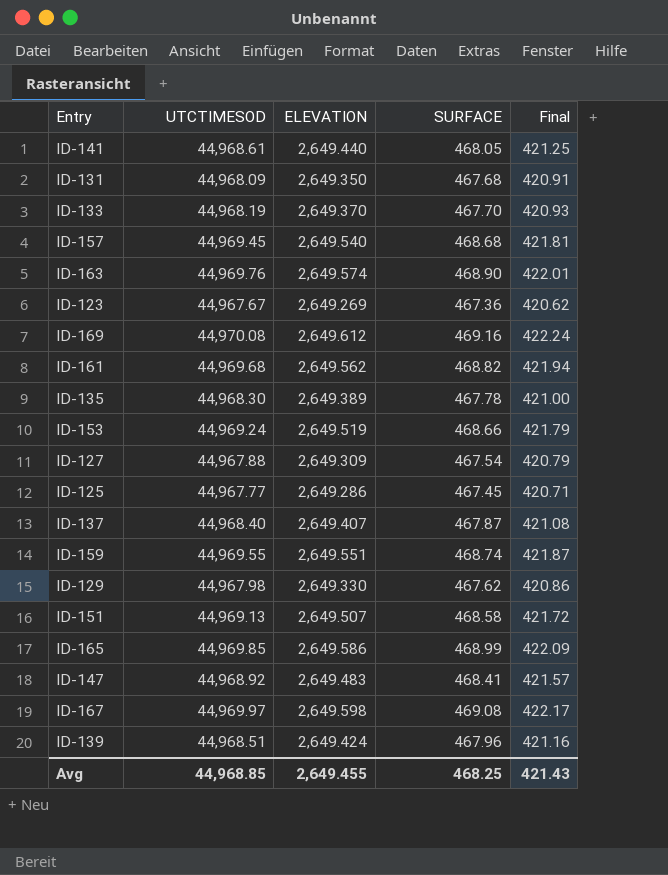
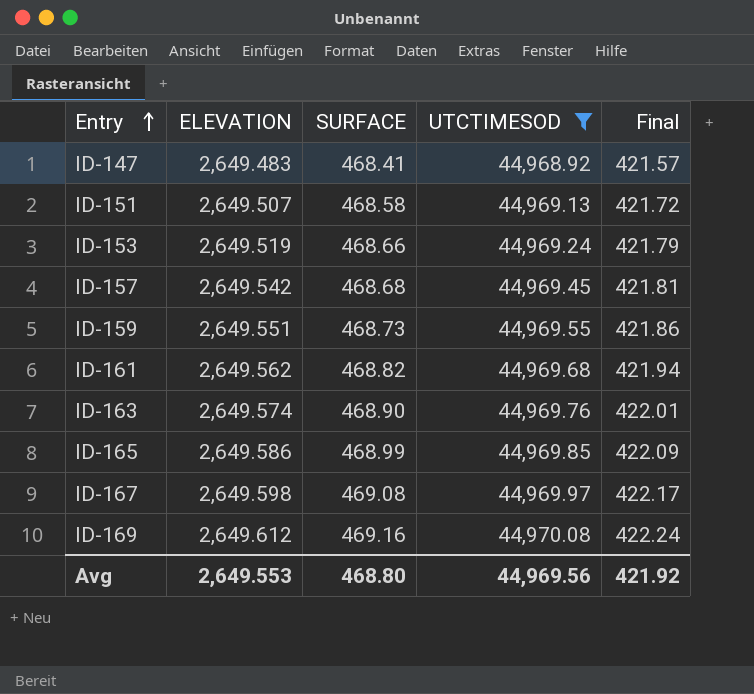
filter: none -> UTCTIMESOD >= 44,968.92
row order: none -> Entry ascending
column UTCTIMESOD | position: 2 -> 4
ID-157 | ELEVATION: 2,649.540 -> 2,649.542
ID-159 | SURFACE: 468.74 -> 468.73
ID-159 | Final: 421.87 -> 421.86
Avg | ELEVATION: 2,649.455 -> 2,649.553
Avg | SURFACE: 468.25 -> 468.80
Avg | UTCTIMESOD: 44,968.85 -> 44,969.56
Avg | Final: 421.43 -> 421.92

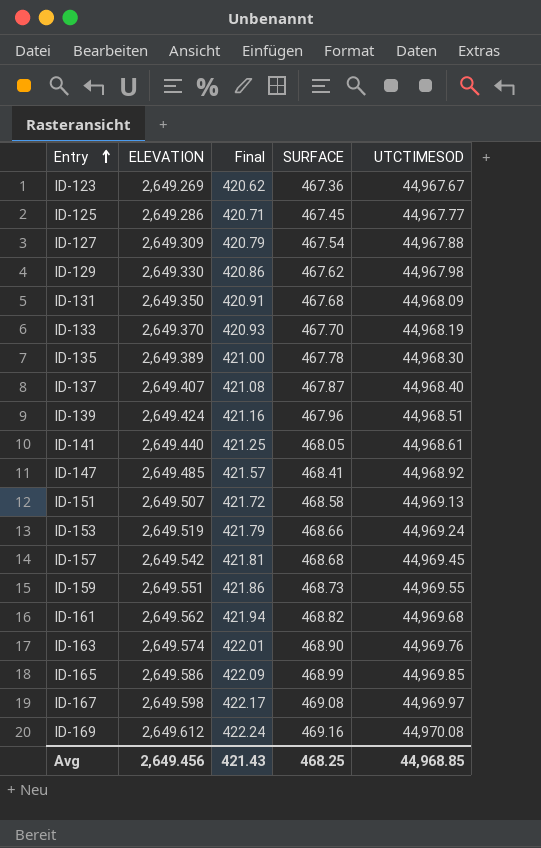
filter: UTCTIMESOD >= 44,968.92 -> none
column Final | position: 5 -> 3
ID-147 | ELEVATION: 2,649.483 -> 2,649.485
Avg | ELEVATION: 2,649.553 -> 2,649.456
Avg | Final: 421.92 -> 421.43
Avg | SURFACE: 468.80 -> 468.25
Avg | UTCTIMESOD: 44,969.56 -> 44,968.85

